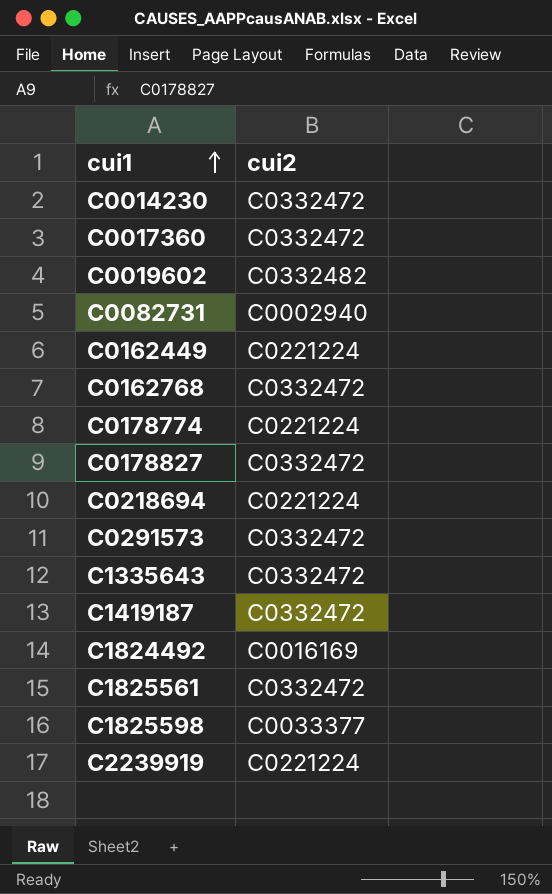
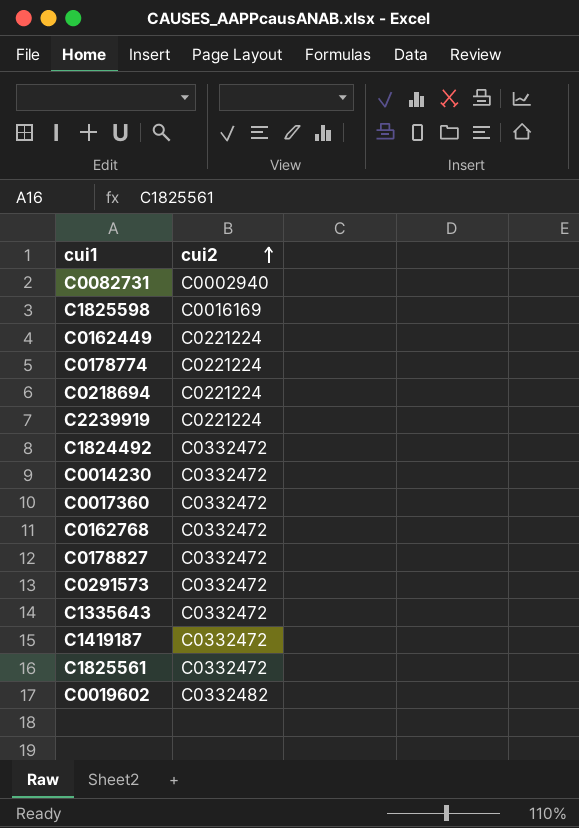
row order: cui1 ascending -> cui2 ascending
C1825598 | cui2: C0033377 -> C0016169
C1824492 | cui2: C0016169 -> C0332472

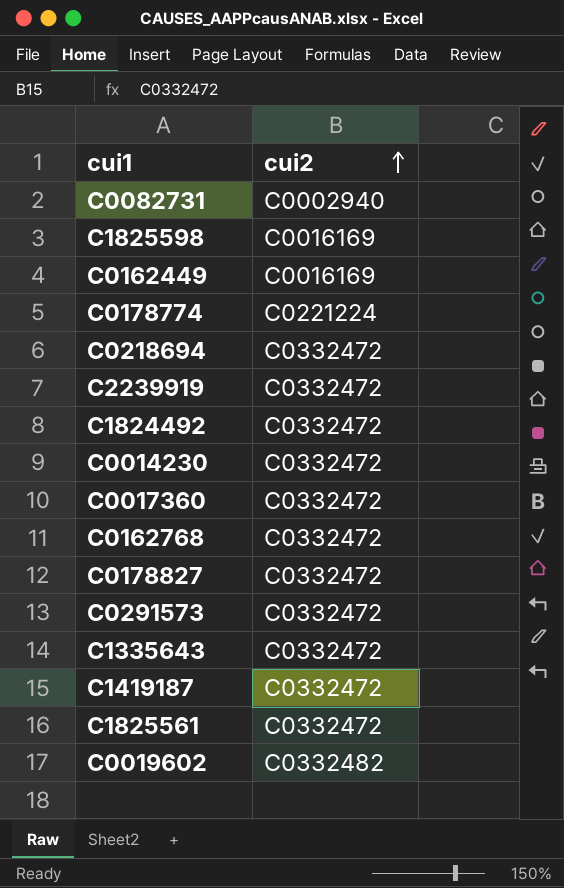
C0162449 | cui2: C0221224 -> C0016169
C0218694 | cui2: C0221224 -> C0332472
C2239919 | cui2: C0221224 -> C0332472

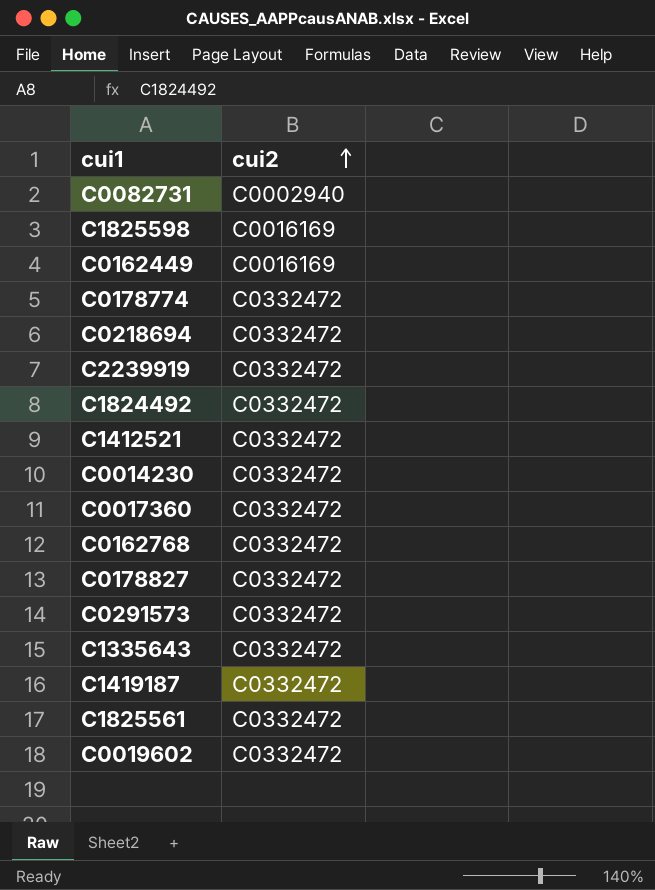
C0178774 | cui2: C0221224 -> C0332472
row C1412521: none -> C0332472
C0019602 | cui2: C0332482 -> C0332472

